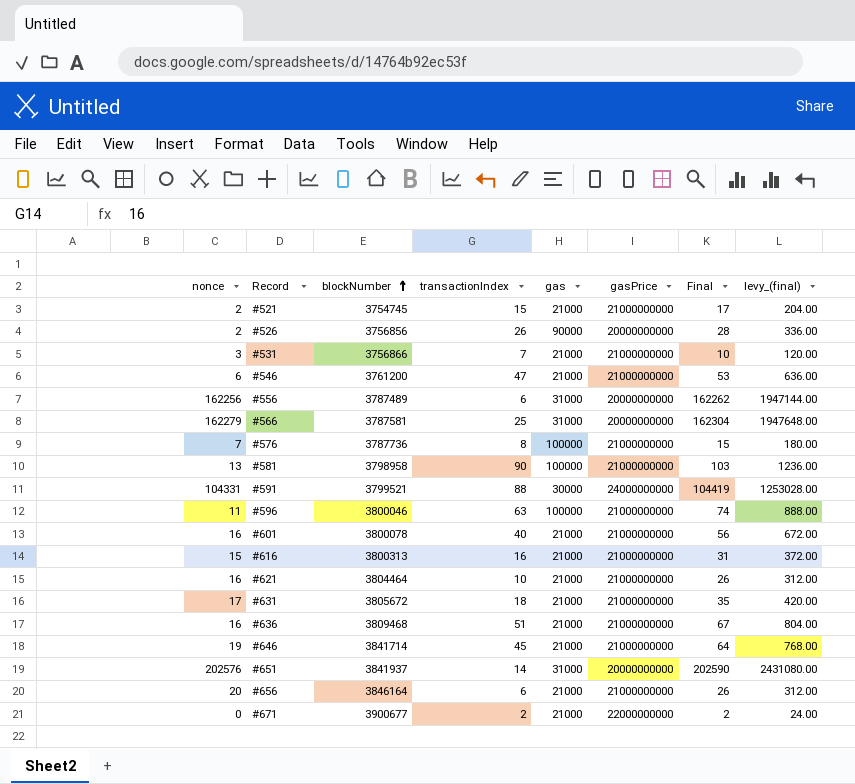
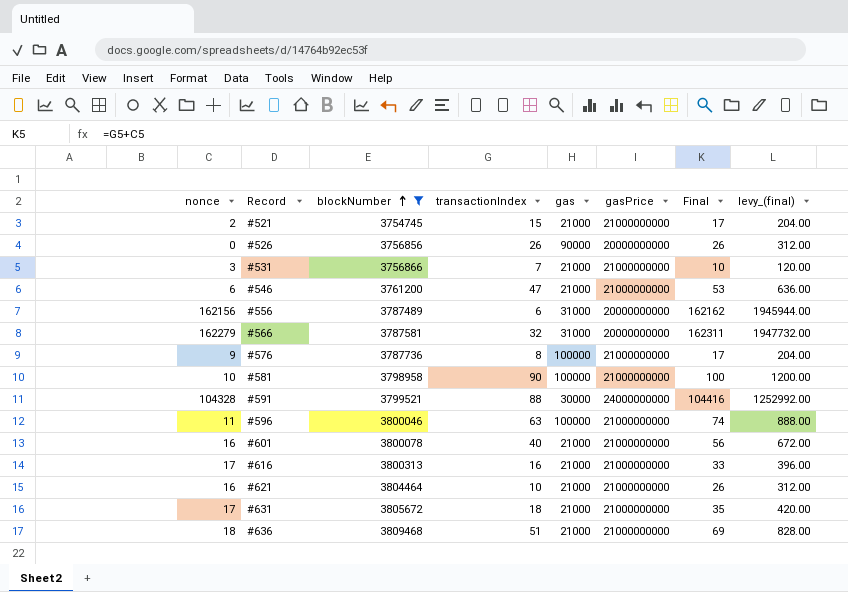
filter: none -> blockNumber <= 3809468
#526 | nonce: 2 -> 0
#526 | Final: 28 -> 26
#526 | levy_(final): 336.00 -> 312.00
#556 | nonce: 162256 -> 162156
#556 | Final: 162262 -> 162162
#556 | levy_(final): 1947144.00 -> 1945944.00
#566 | transactionIndex: 25 -> 32
#566 | Final: 162304 -> 162311
#566 | levy_(final): 1947648.00 -> 1947732.00
#576 | nonce: 7 -> 9
#576 | Final: 15 -> 17
#576 | levy_(final): 180.00 -> 204.00
#581 | nonce: 13 -> 10
#581 | Final: 103 -> 100
#581 | levy_(final): 1236.00 -> 1200.00
#591 | nonce: 104331 -> 104328
#591 | Final: 104419 -> 104416
#591 | levy_(final): 1253028.00 -> 1252992.00
#616 | nonce: 15 -> 17
#616 | Final: 31 -> 33
#616 | levy_(final): 372.00 -> 396.00
#636 | nonce: 16 -> 18
#636 | Final: 67 -> 69
#636 | levy_(final): 804.00 -> 828.00

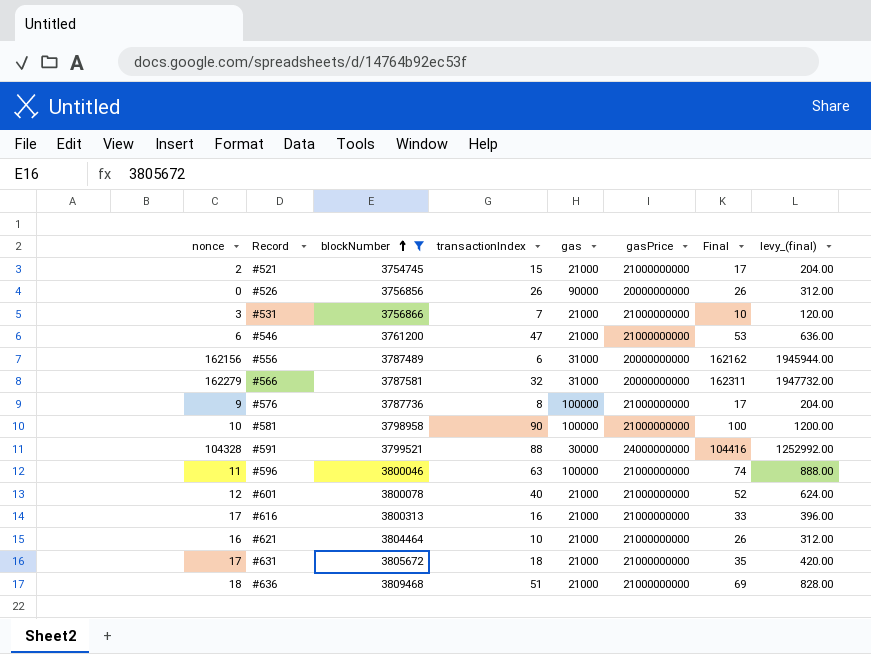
#601 | nonce: 16 -> 12
#601 | Final: 56 -> 52
#601 | levy_(final): 672.00 -> 624.00

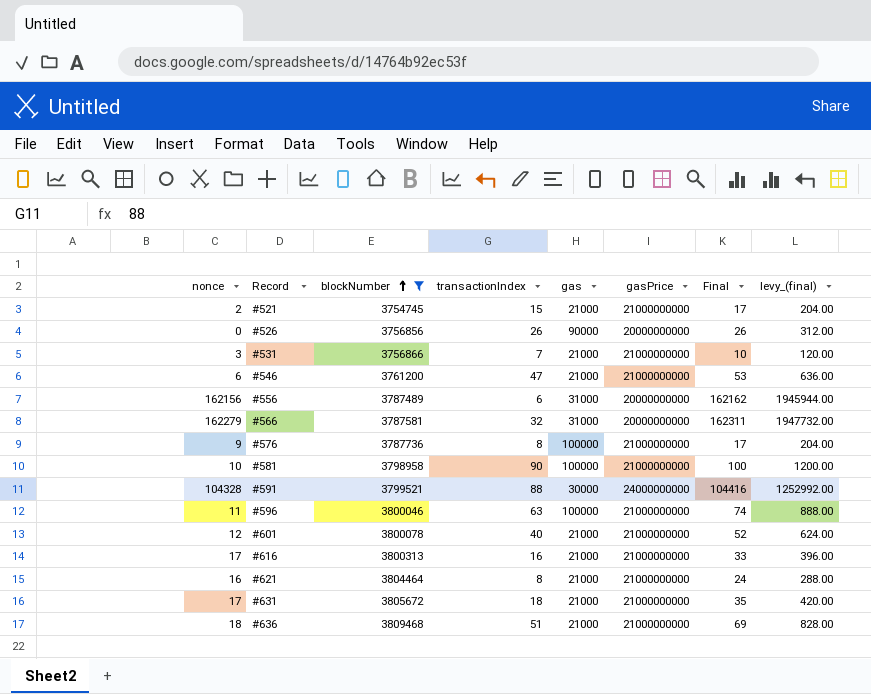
#621 | transactionIndex: 10 -> 8
#621 | Final: 26 -> 24
#621 | levy_(final): 312.00 -> 288.00

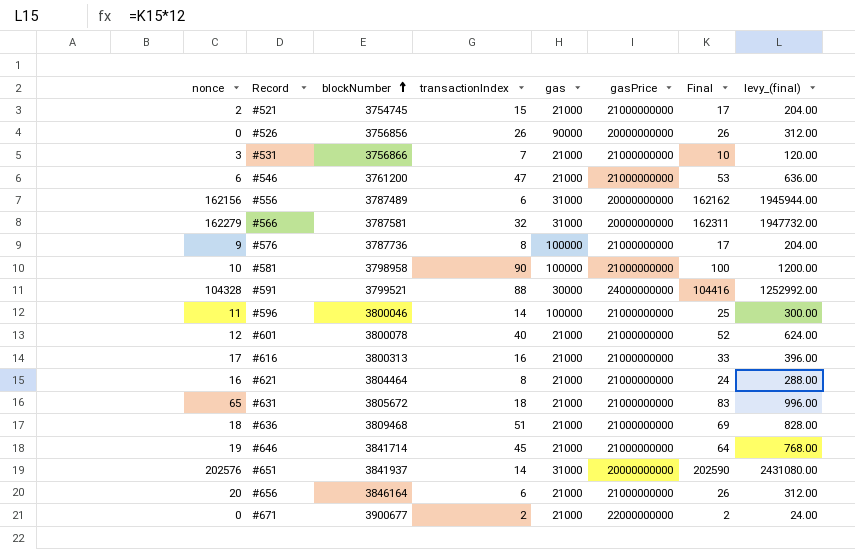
filter: blockNumber <= 3809468 -> none
#596 | transactionIndex: 63 -> 14
#596 | Final: 74 -> 25
#596 | levy_(final): 888.00 -> 300.00
#631 | nonce: 17 -> 65
#631 | Final: 35 -> 83
#631 | levy_(final): 420.00 -> 996.00

